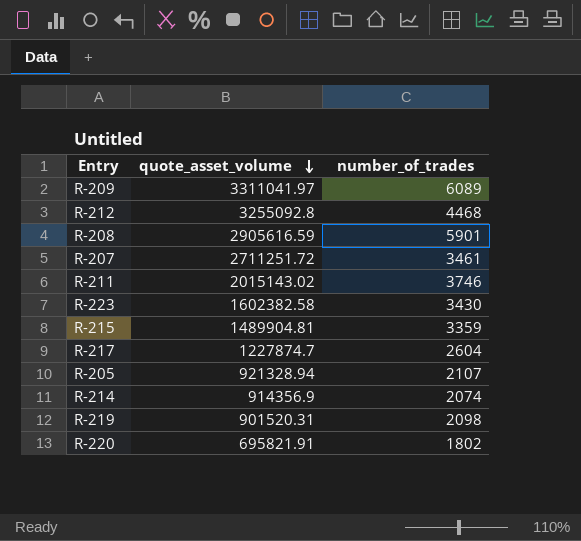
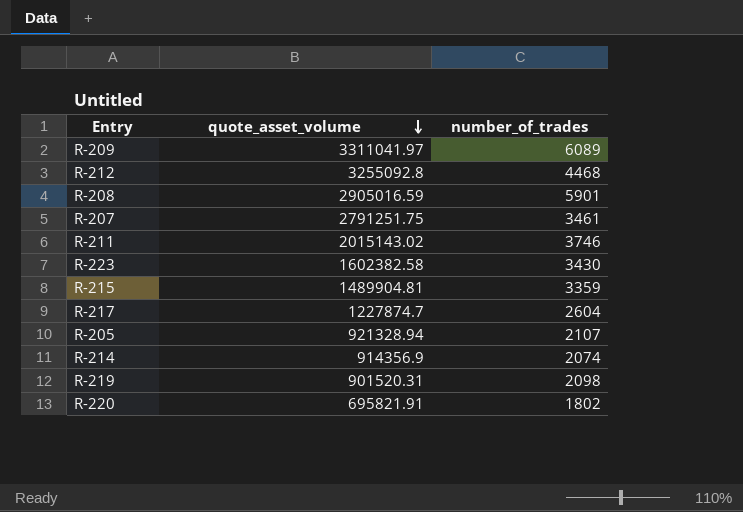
R-208 | quote_asset_volume: 2905616.59 -> 2905016.59
R-207 | quote_asset_volume: 2711251.72 -> 2791251.75

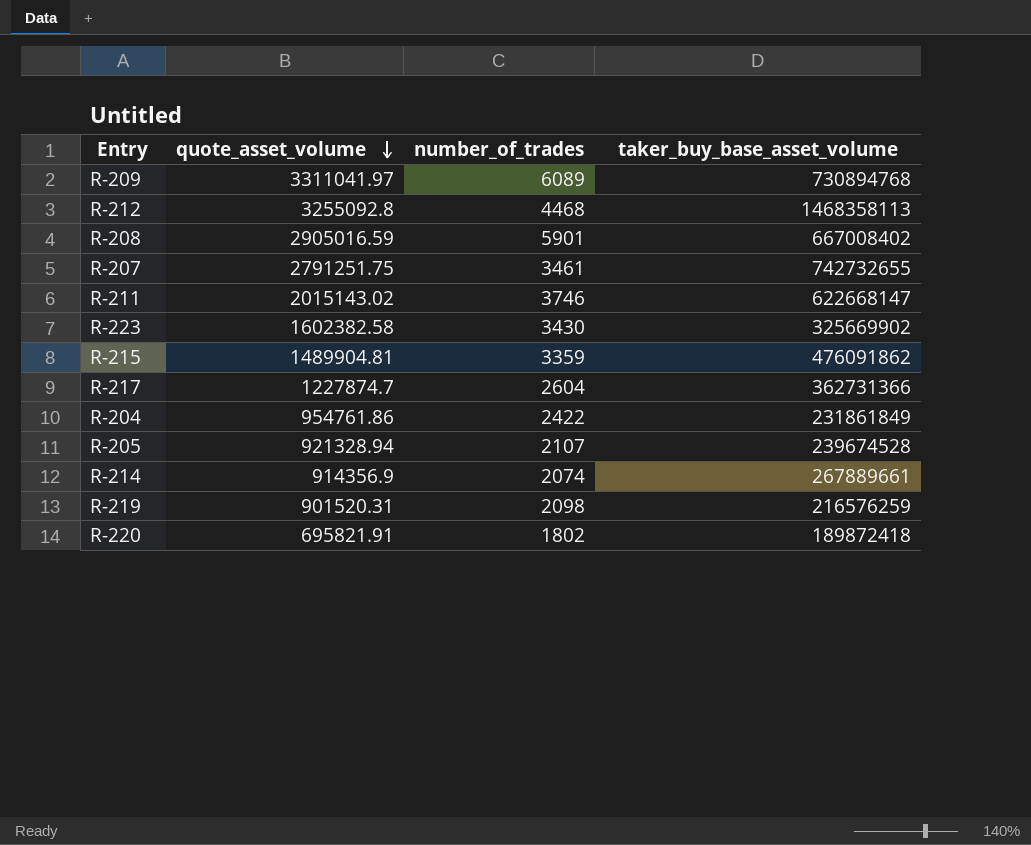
column taker_buy_base_asset_volume | position: none -> 4
row R-204: none -> 954761.86 | 2422 | 231861849

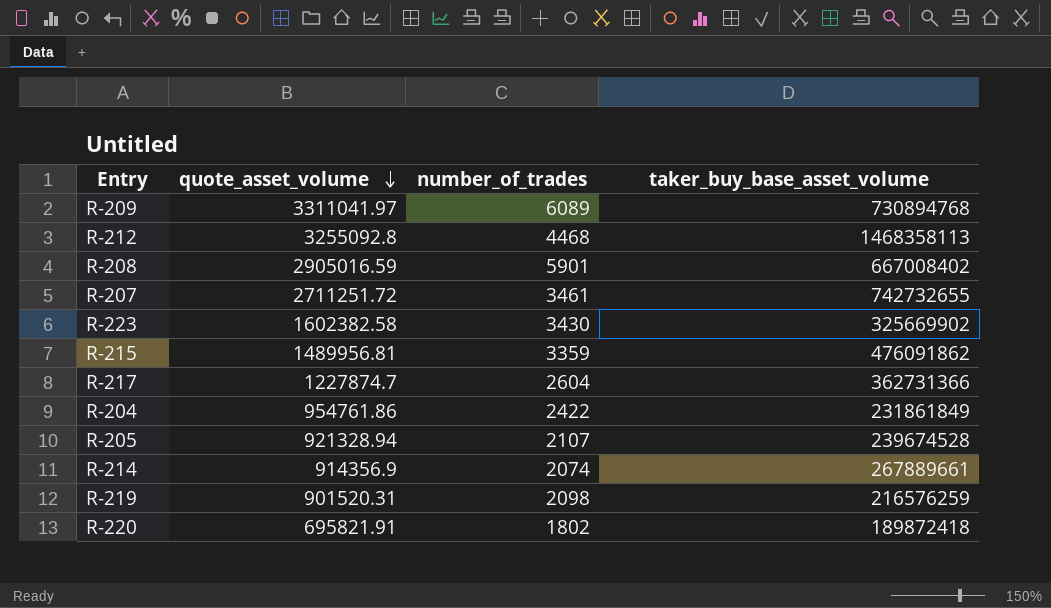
row R-211: 2015143.02 | 3746 | 622668147 -> none
R-207 | quote_asset_volume: 2791251.75 -> 2711251.72
R-215 | quote_asset_volume: 1489904.81 -> 1489956.81

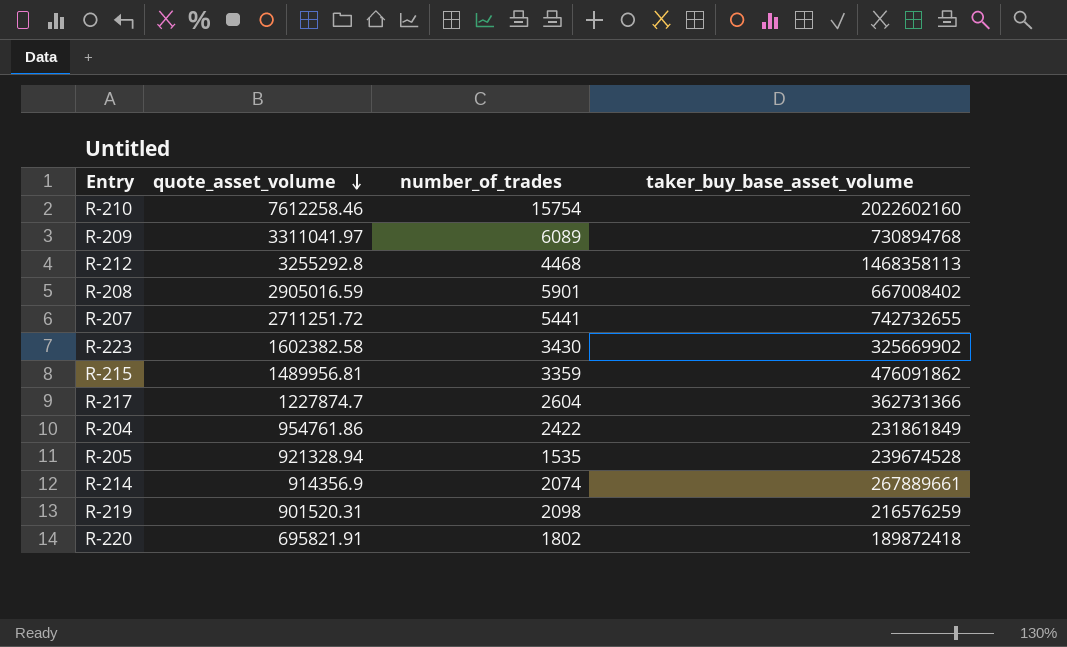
row R-210: none -> 7612258.46 | 15754 | 2022602160
R-212 | quote_asset_volume: 3255092.8 -> 3255292.8
R-207 | number_of_trades: 3461 -> 5441
R-205 | number_of_trades: 2107 -> 1535

